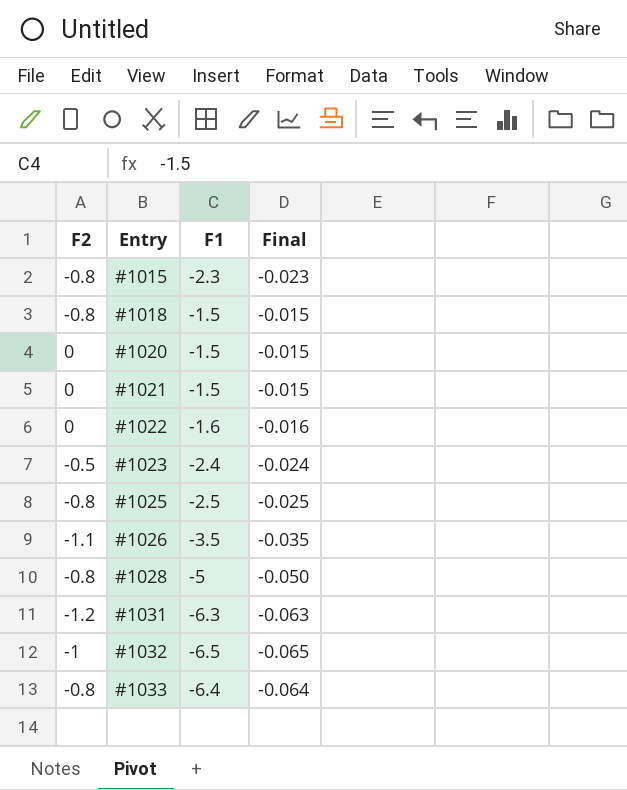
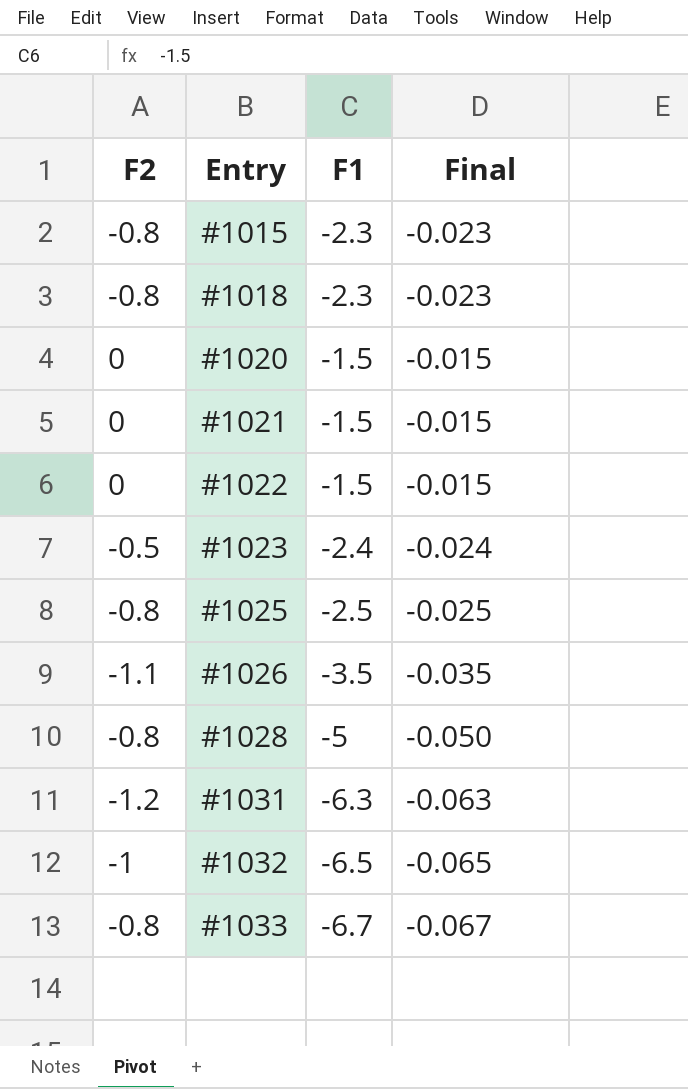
#1018 | F1: -1.5 -> -2.3
#1018 | Final: -0.015 -> -0.023
#1022 | F1: -1.6 -> -1.5
#1022 | Final: -0.016 -> -0.015
#1033 | F1: -6.4 -> -6.7
#1033 | Final: -0.064 -> -0.067

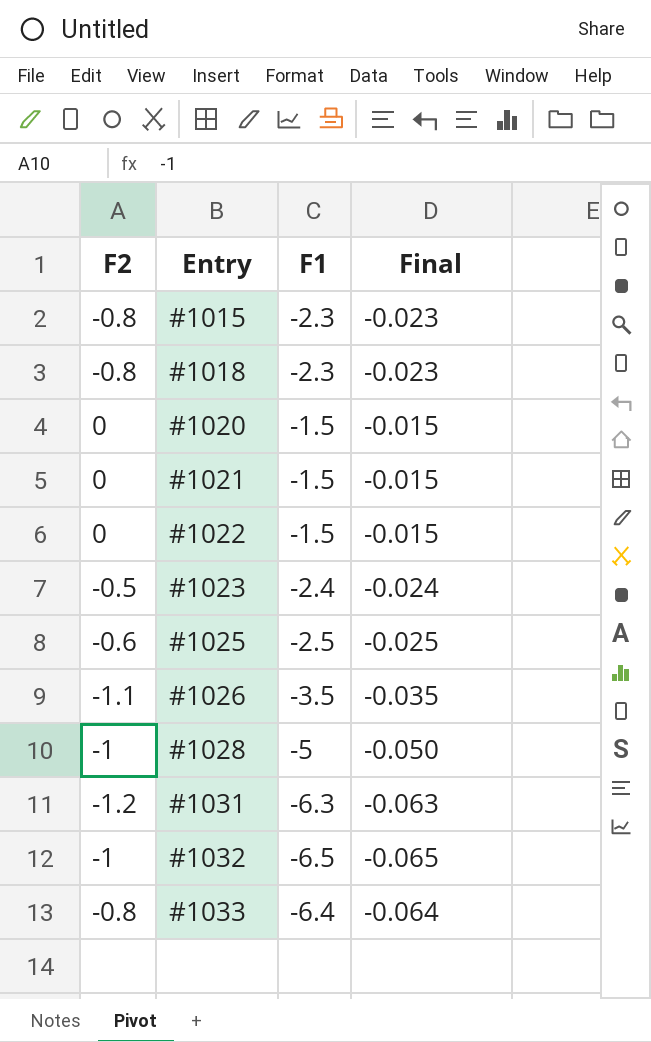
#1025 | F2: -0.8 -> -0.6
#1028 | F2: -0.8 -> -1
#1033 | F1: -6.7 -> -6.4
#1033 | Final: -0.067 -> -0.064

